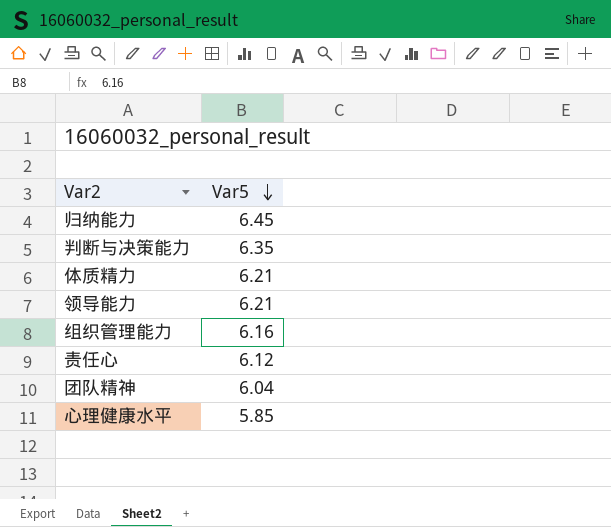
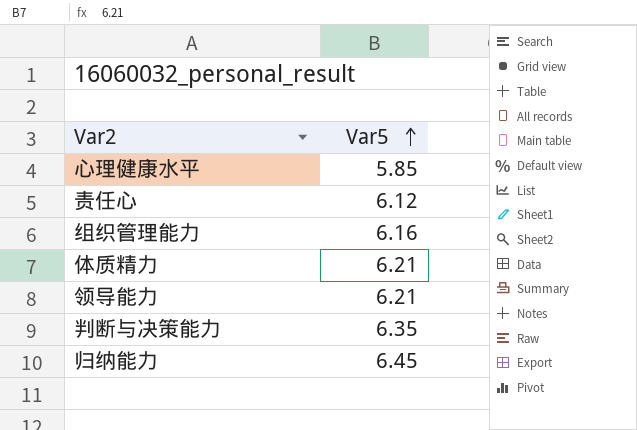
row order: Var5 descending -> Var5 ascending
row 团队精神: 6.04 -> none

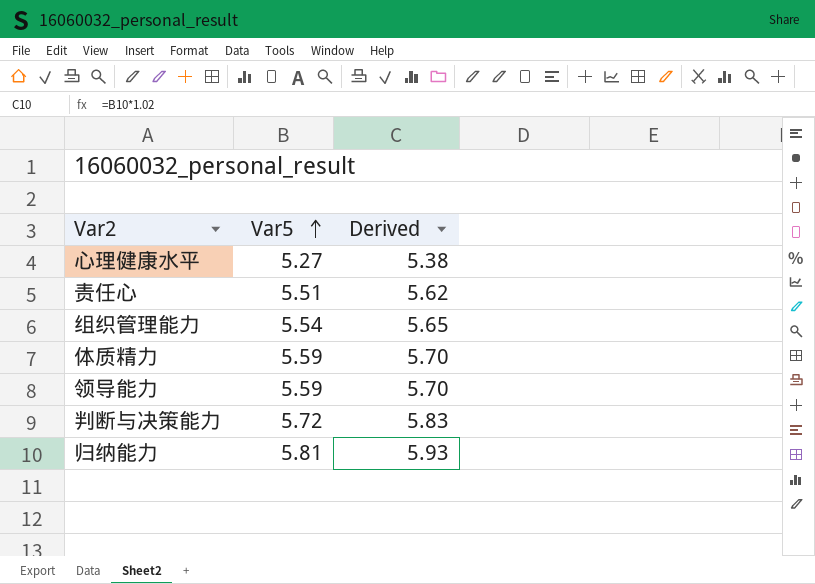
column Derived | formula: none -> [Var5] * 1.02
心理健康水平 | Var5: 5.85 -> 5.27
责任心 | Var5: 6.12 -> 5.51
组织管理能力 | Var5: 6.16 -> 5.54
体质精力 | Var5: 6.21 -> 5.59
领导能力 | Var5: 6.21 -> 5.59
判断与决策能力 | Var5: 6.35 -> 5.72
归纳能力 | Var5: 6.45 -> 5.81

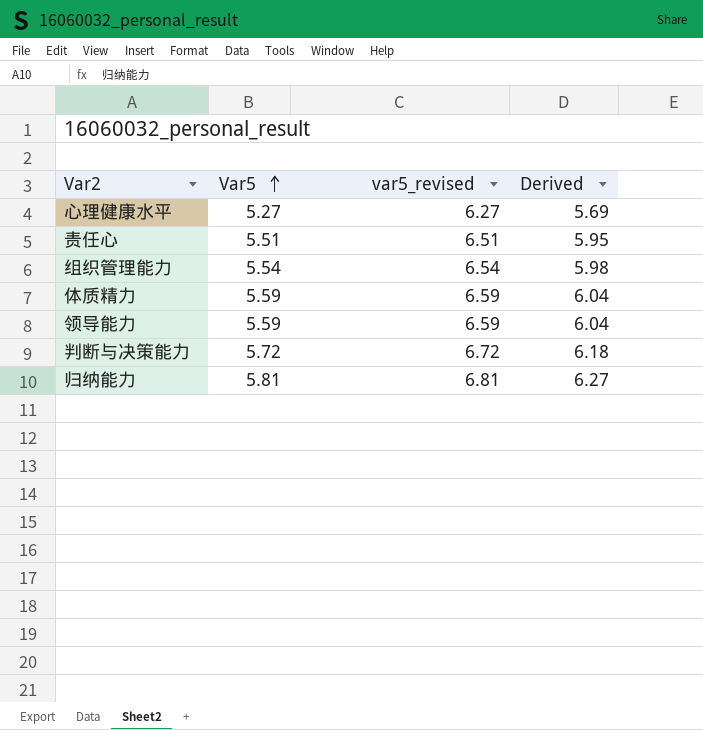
column var5_revised | formula: none -> [Var5] + 1
column Derived | formula: [Var5] * 1.02 -> [Var5] * 1.08

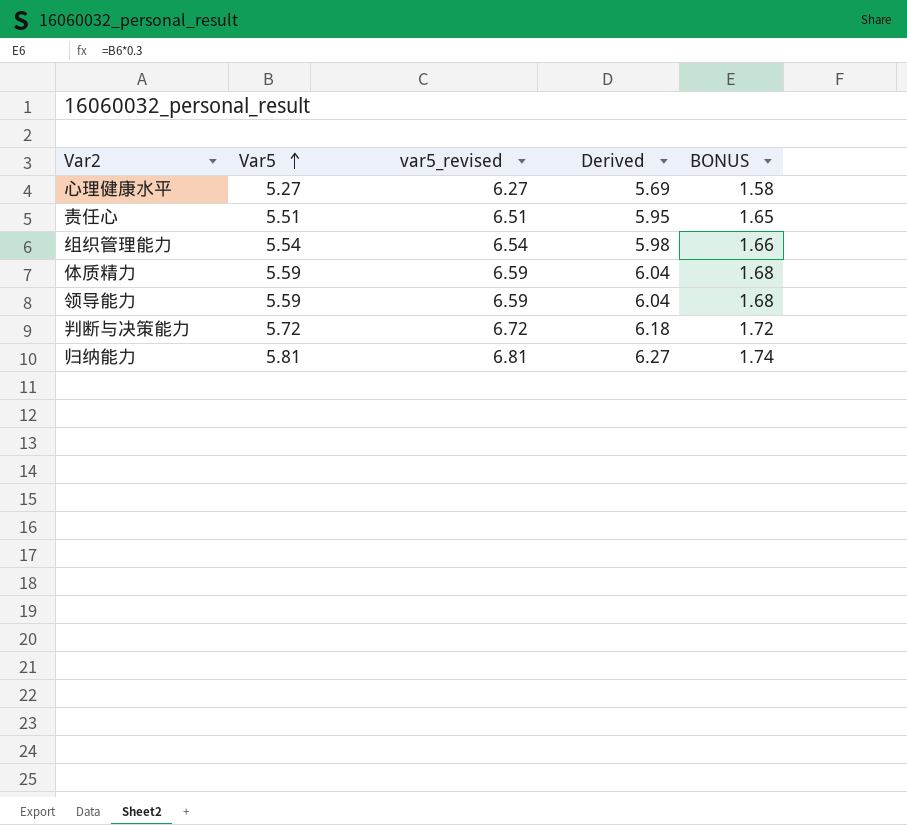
column BONUS | formula: none -> [Var5] * 0.3

